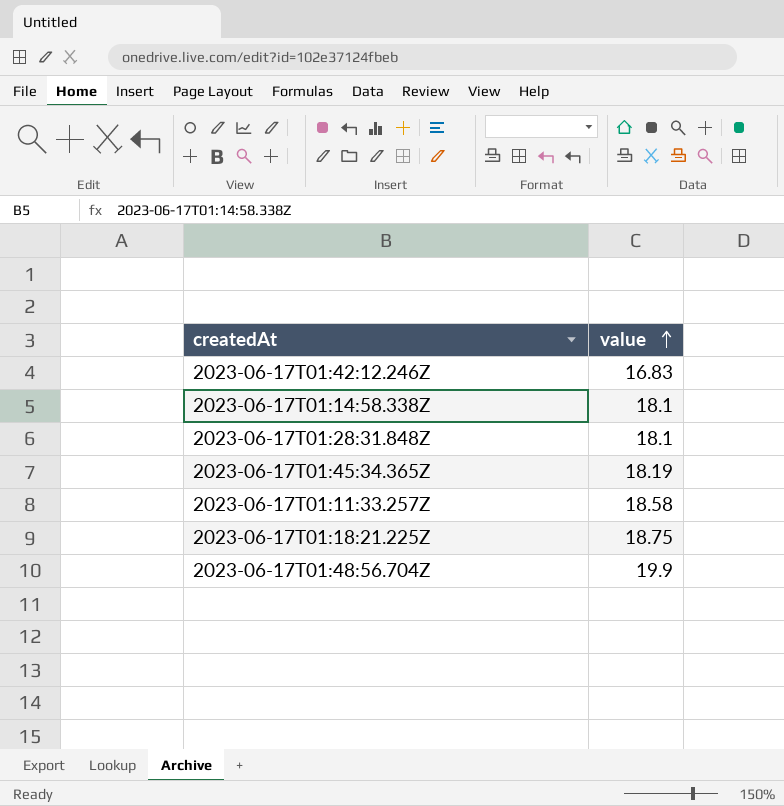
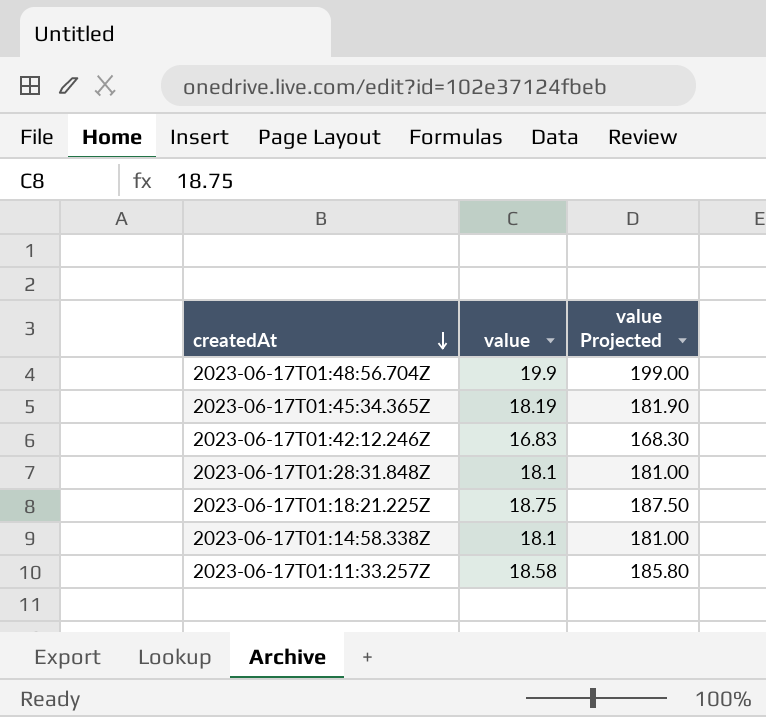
row order: value ascending -> createdAt descending
column value Projected | formula: none -> [value] * 10

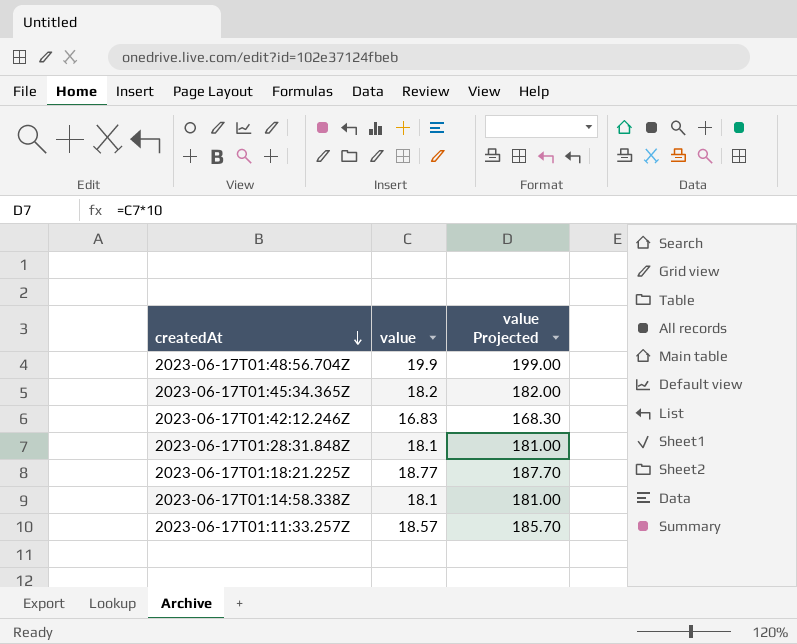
2023-06-17T01:45:34.365Z | value: 18.19 -> 18.2
2023-06-17T01:45:34.365Z | value Projected: 181.90 -> 182.00
2023-06-17T01:18:21.225Z | value: 18.75 -> 18.77
2023-06-17T01:18:21.225Z | value Projected: 187.50 -> 187.70
2023-06-17T01:11:33.257Z | value: 18.58 -> 18.57
2023-06-17T01:11:33.257Z | value Projected: 185.80 -> 185.70

